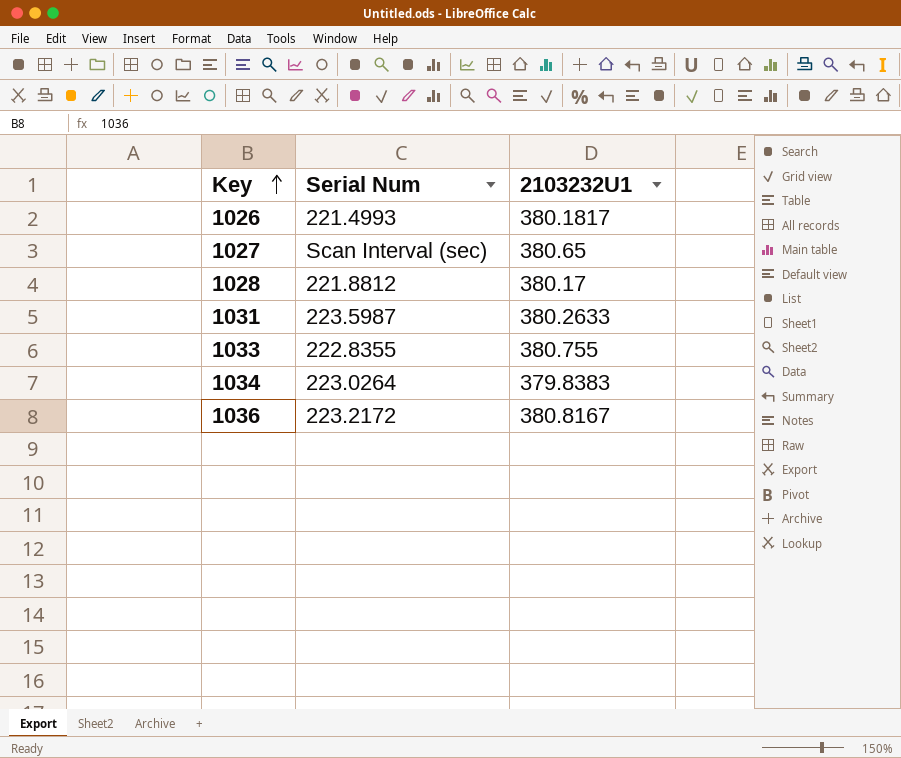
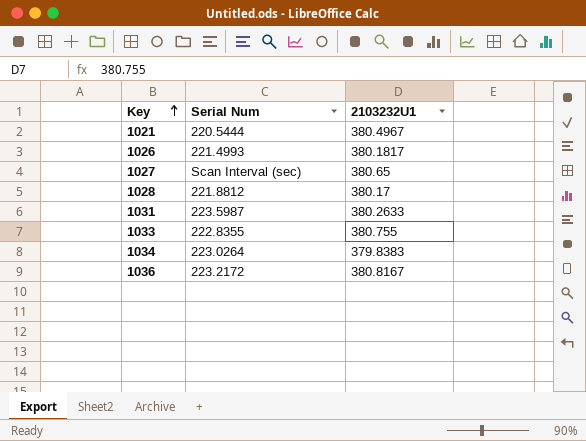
row 1021: none -> 220.5444 | 380.4967

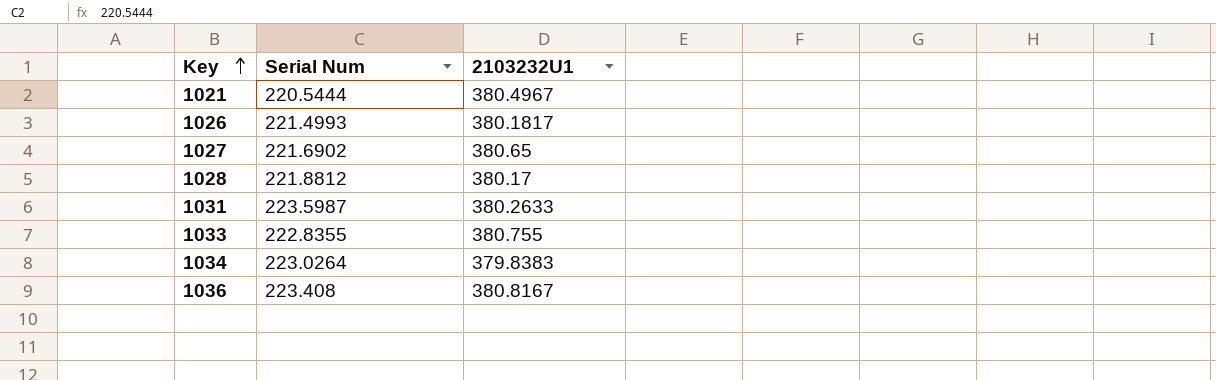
1027 | Serial Num: Scan Interval (sec) -> 221.6902
1036 | Serial Num: 223.2172 -> 223.408

